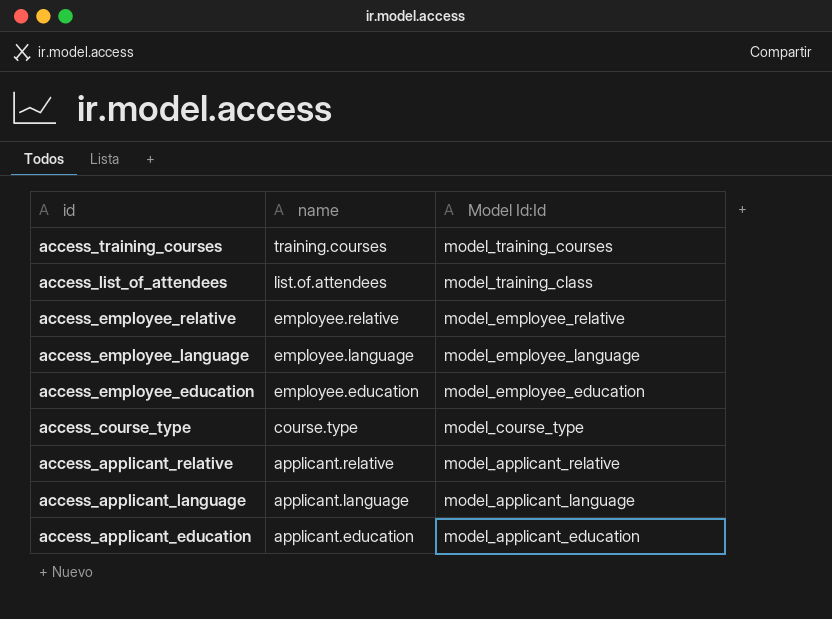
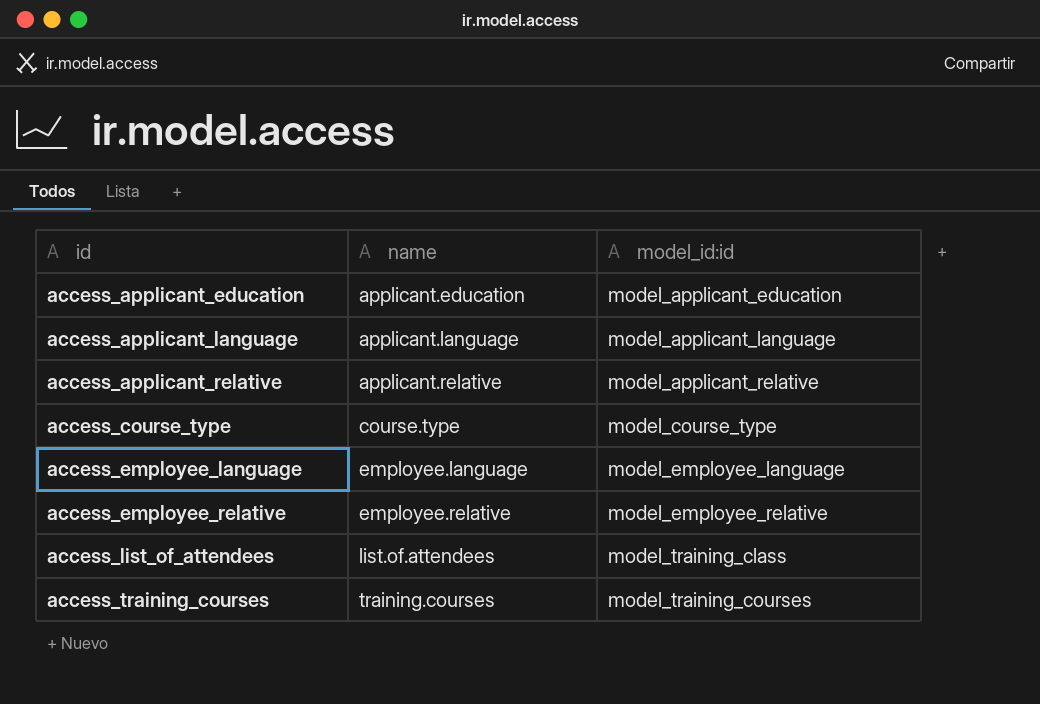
row order: id descending -> id ascending
column name: Model Id:Id -> model_id:id
row access_employee_education: employee.education | model_employee_education -> none

